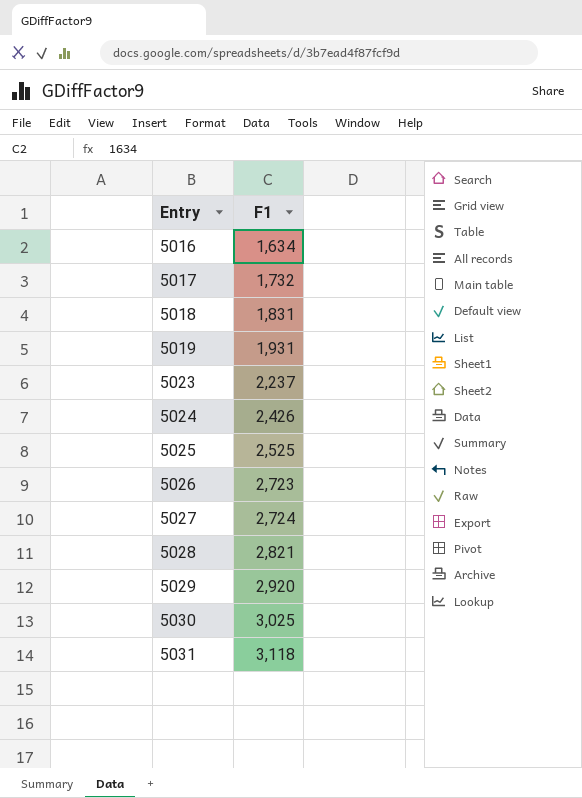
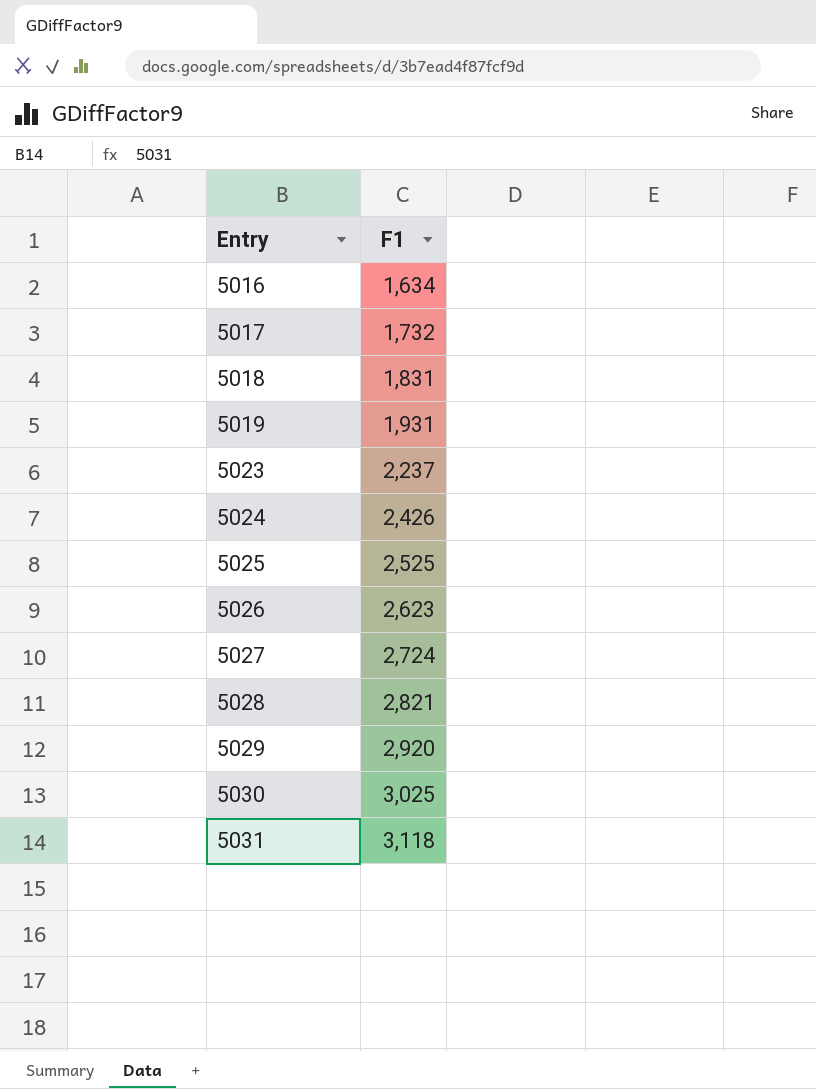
5026 | F1: 2,723 -> 2,623

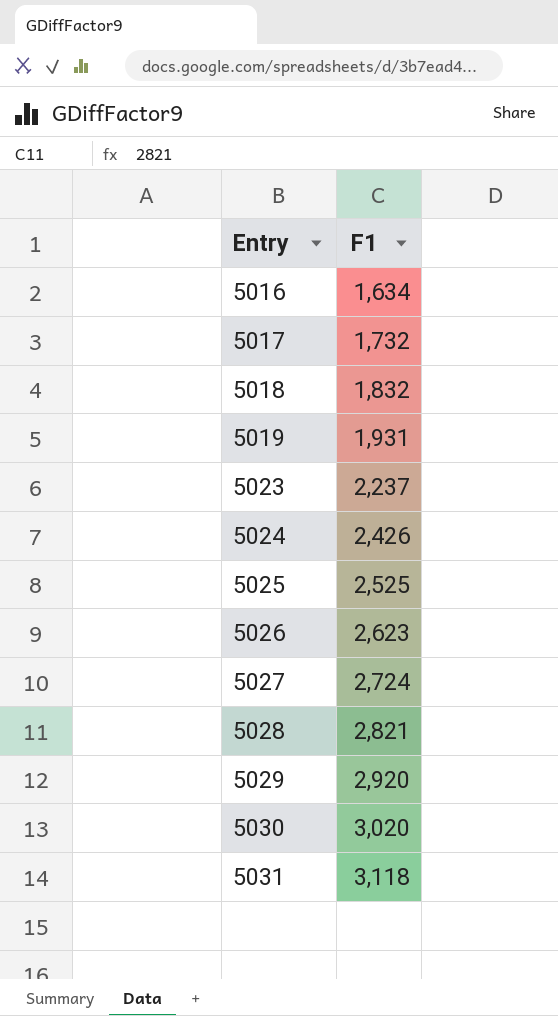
5018 | F1: 1,831 -> 1,832
5030 | F1: 3,025 -> 3,020

